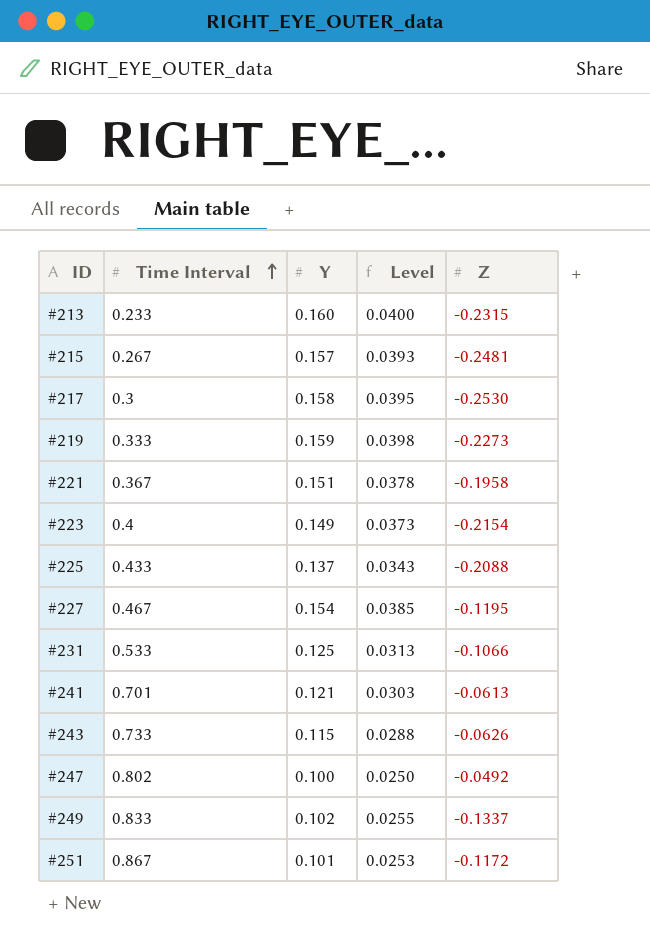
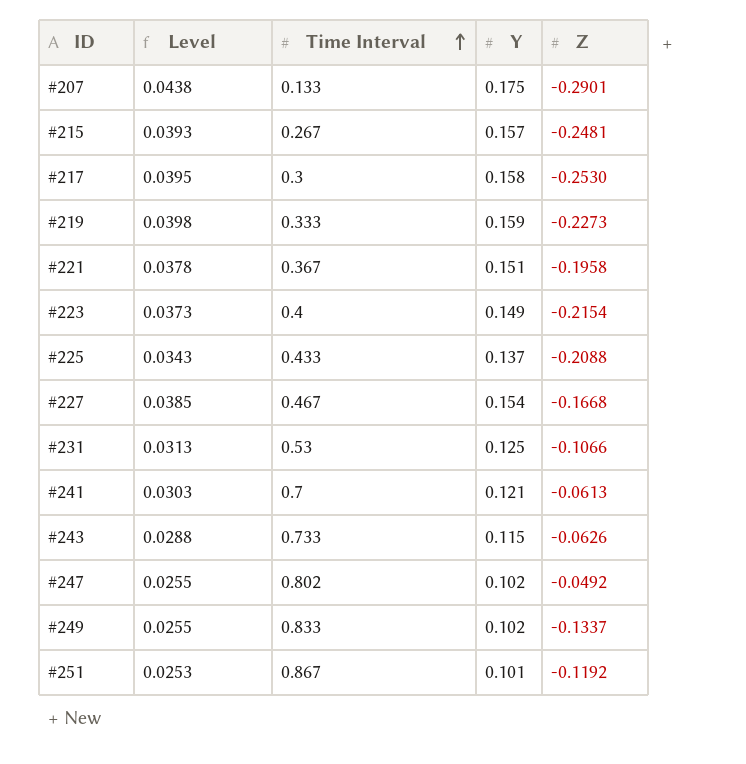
column Level | position: 4 -> 2
row #213: 0.233 | 0.160 | 0.0400 | -0.2315 -> none
row #207: none -> 0.0438 | 0.133 | 0.175 | -0.2901
#227 | Z: -0.1195 -> -0.1668
#231 | Time Interval: 0.533 -> 0.53
#241 | Time Interval: 0.701 -> 0.7
#247 | Level: 0.0250 -> 0.0255
#247 | Y: 0.100 -> 0.102
#251 | Z: -0.1172 -> -0.1192

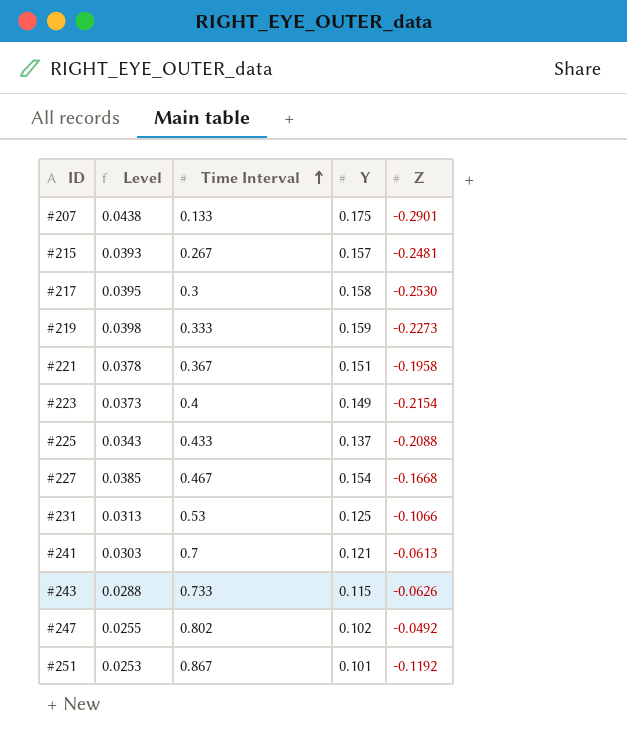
row #249: 0.0255 | 0.833 | 0.102 | -0.1337 -> none

